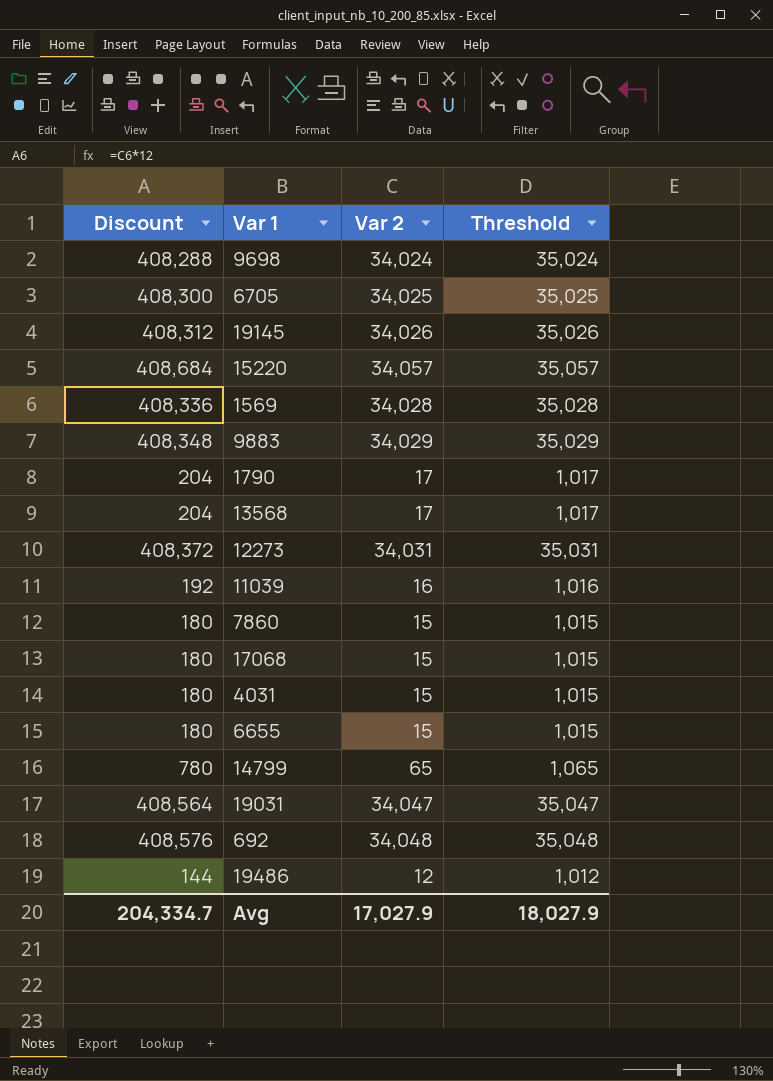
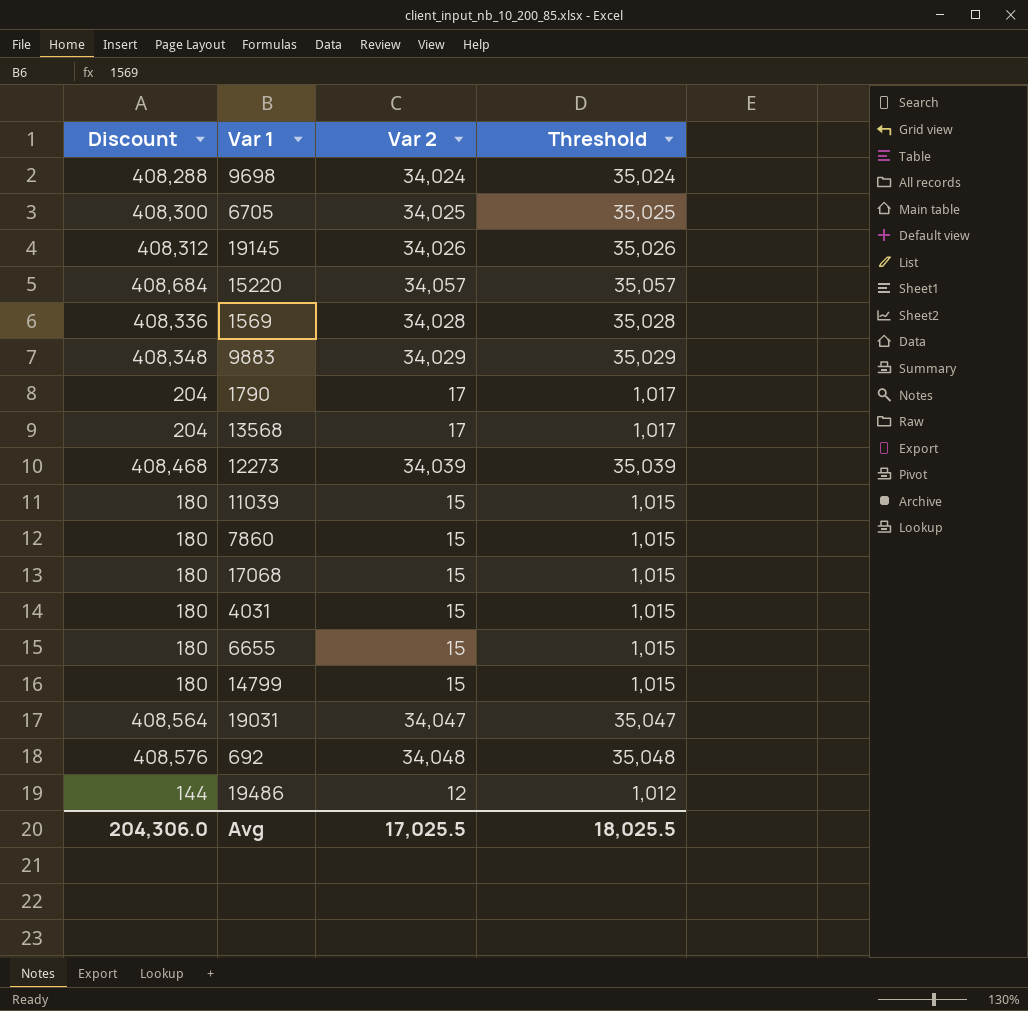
12273 | Discount: 408,372 -> 408,468
12273 | Var 2: 34,031 -> 34,039
12273 | Threshold: 35,031 -> 35,039
11039 | Discount: 192 -> 180
11039 | Var 2: 16 -> 15
11039 | Threshold: 1,016 -> 1,015
14799 | Discount: 780 -> 180
14799 | Var 2: 65 -> 15
14799 | Threshold: 1,065 -> 1,015
Avg | Discount: 204,334.7 -> 204,306.0
Avg | Var 2: 17,027.9 -> 17,025.5
Avg | Threshold: 18,027.9 -> 18,025.5

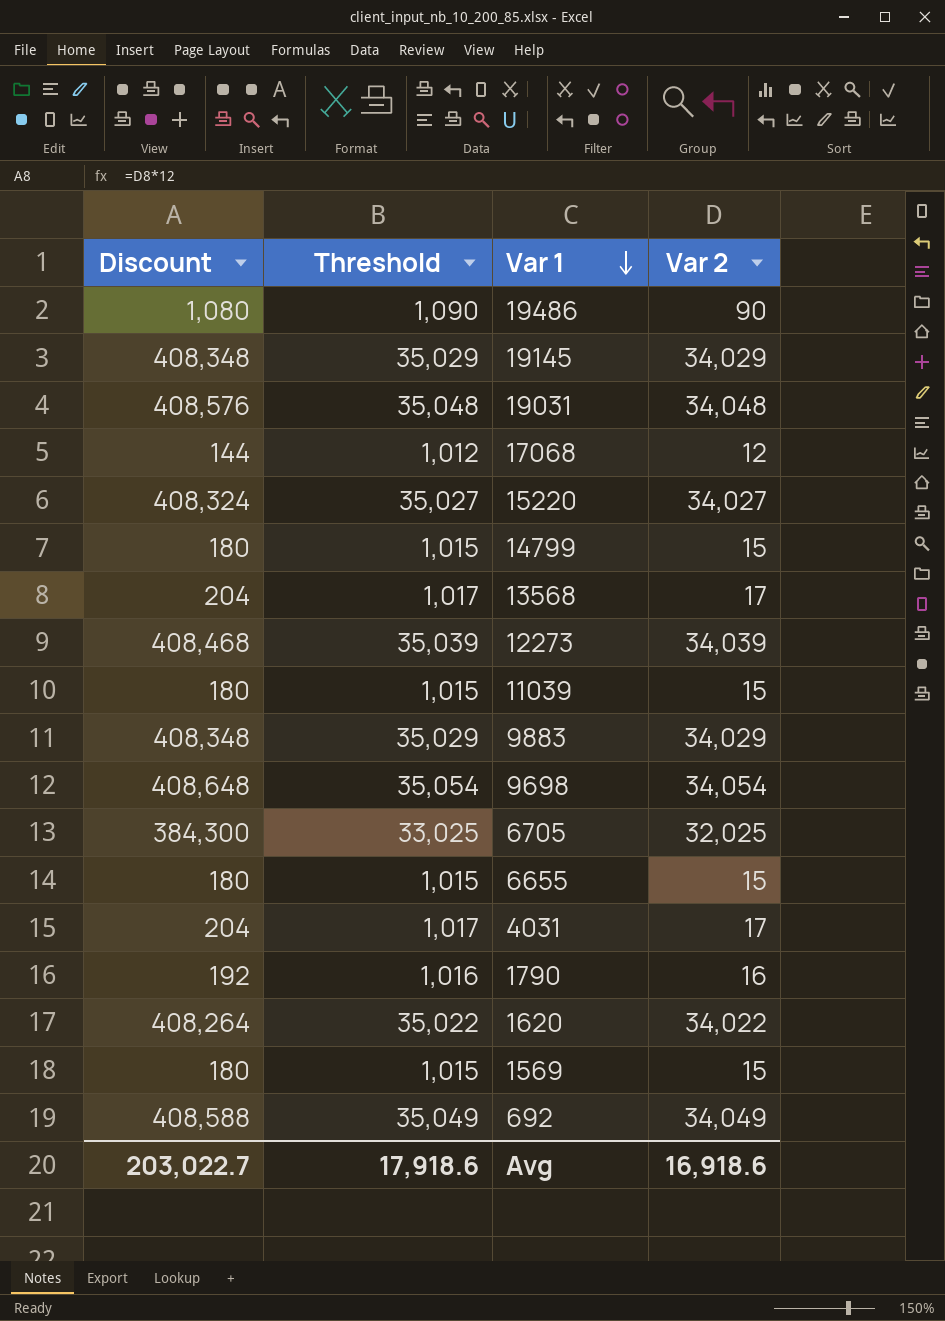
row order: none -> Var 1 descending
column Threshold | position: 4 -> 2
row 7860: 180 | 15 | 1,015 -> none
19486 | Discount: 144 -> 1,080
19486 | Threshold: 1,012 -> 1,090
19486 | Var 2: 12 -> 90
19145 | Discount: 408,312 -> 408,348
19145 | Threshold: 35,026 -> 35,029
19145 | Var 2: 34,026 -> 34,029
19031 | Discount: 408,564 -> 408,576
19031 | Threshold: 35,047 -> 35,048
19031 | Var 2: 34,047 -> 34,048
17068 | Discount: 180 -> 144
17068 | Threshold: 1,015 -> 1,012
17068 | Var 2: 15 -> 12
15220 | Discount: 408,684 -> 408,324
15220 | Threshold: 35,057 -> 35,027
15220 | Var 2: 34,057 -> 34,027
9698 | Discount: 408,288 -> 408,648
9698 | Threshold: 35,024 -> 35,054
9698 | Var 2: 34,024 -> 34,054
6705 | Discount: 408,300 -> 384,300
6705 | Threshold: 35,025 -> 33,025
6705 | Var 2: 34,025 -> 32,025
4031 | Discount: 180 -> 204
4031 | Threshold: 1,015 -> 1,017
4031 | Var 2: 15 -> 17
1790 | Discount: 204 -> 192
1790 | Threshold: 1,017 -> 1,016
1790 | Var 2: 17 -> 16
row 1620: none -> 408,264 | 35,022 | 34,022
1569 | Discount: 408,336 -> 180
1569 | Threshold: 35,028 -> 1,015
1569 | Var 2: 34,028 -> 15
692 | Discount: 408,576 -> 408,588
692 | Threshold: 35,048 -> 35,049
692 | Var 2: 34,048 -> 34,049
Avg | Discount: 204,306.0 -> 203,022.7
Avg | Threshold: 18,025.5 -> 17,918.6
Avg | Var 2: 17,025.5 -> 16,918.6

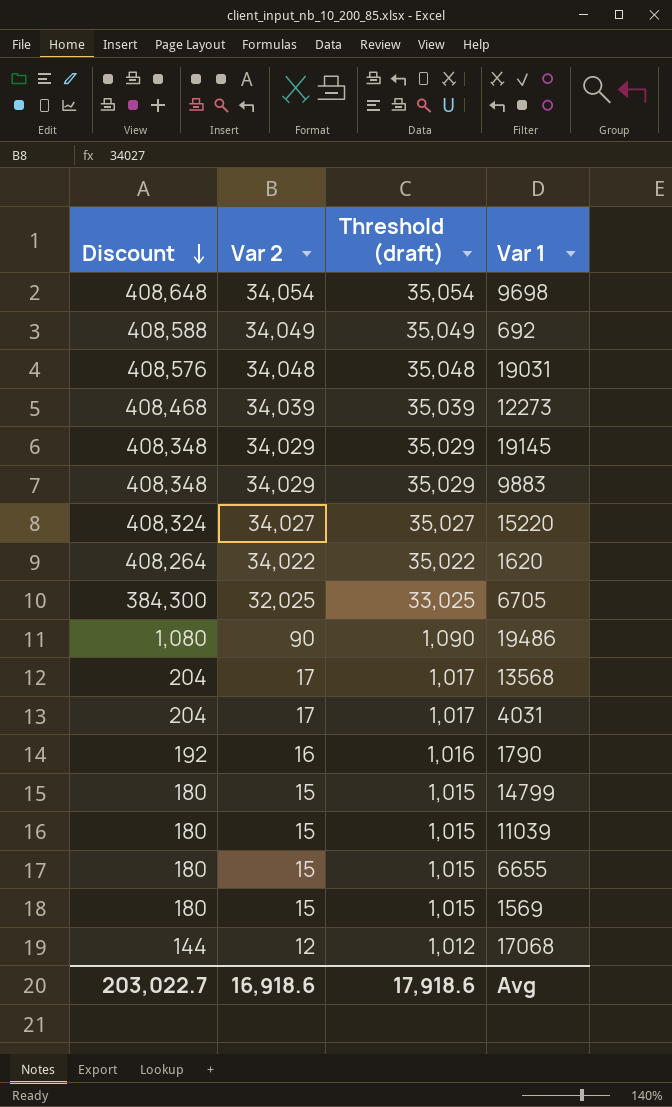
row order: Var 1 descending -> Discount descending
column Var 2 | position: 4 -> 2
column name: Threshold -> Threshold (draft)

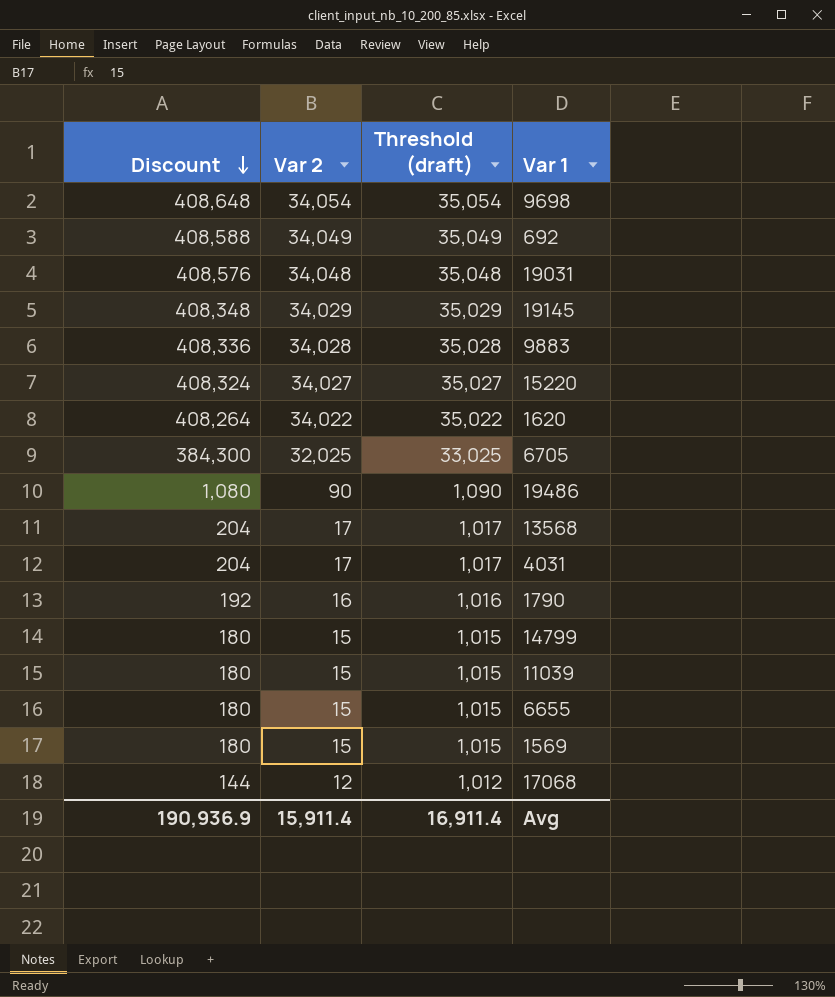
row 12273: 408,468 | 34,039 | 35,039 -> none
9883 | Discount: 408,348 -> 408,336
9883 | Var 2: 34,029 -> 34,028
9883 | Threshold (draft): 35,029 -> 35,028
Avg | Discount: 203,022.7 -> 190,936.9
Avg | Var 2: 16,918.6 -> 15,911.4
Avg | Threshold (draft): 17,918.6 -> 16,911.4

